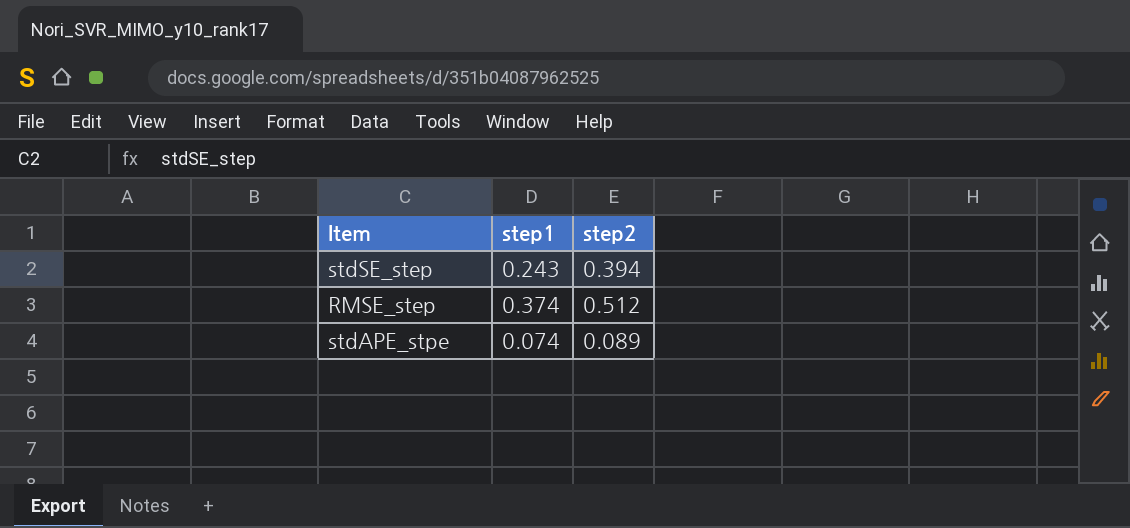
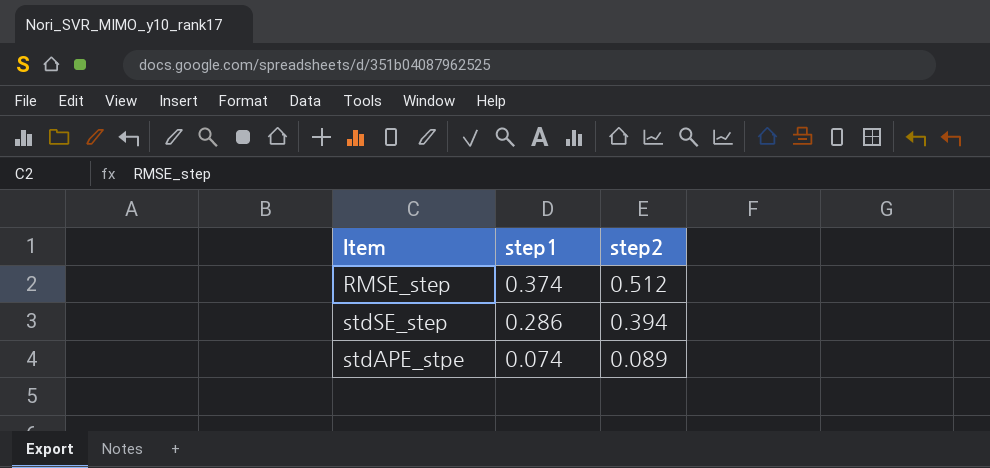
row order: none -> step1 descending
stdSE_step | step1: 0.243 -> 0.286

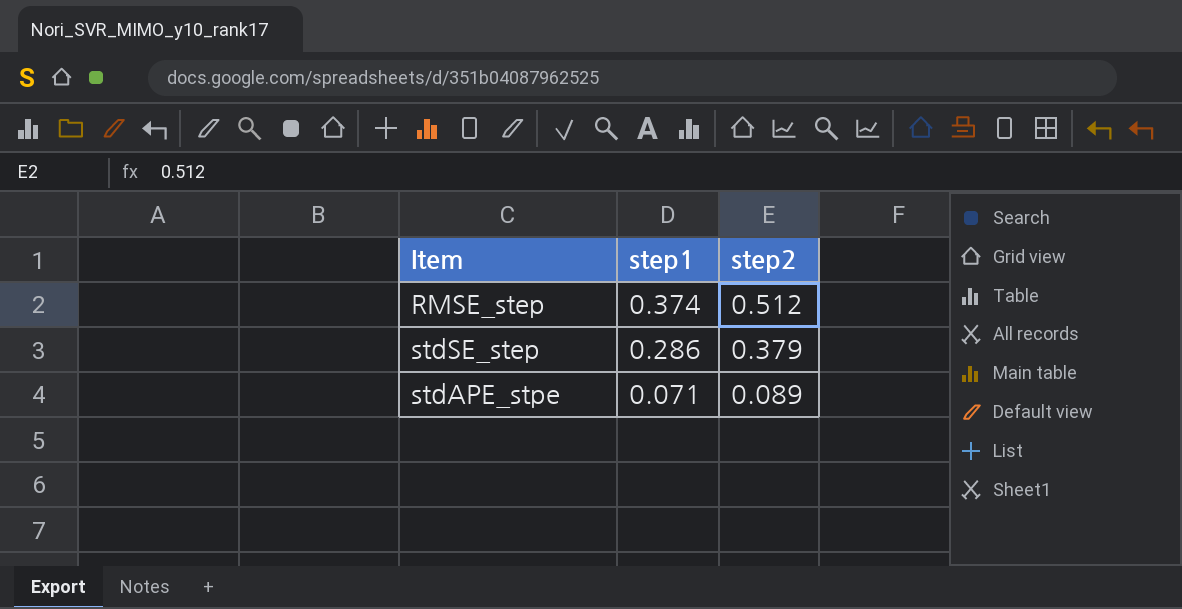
stdSE_step | step2: 0.394 -> 0.379
stdAPE_stpe | step1: 0.074 -> 0.071

